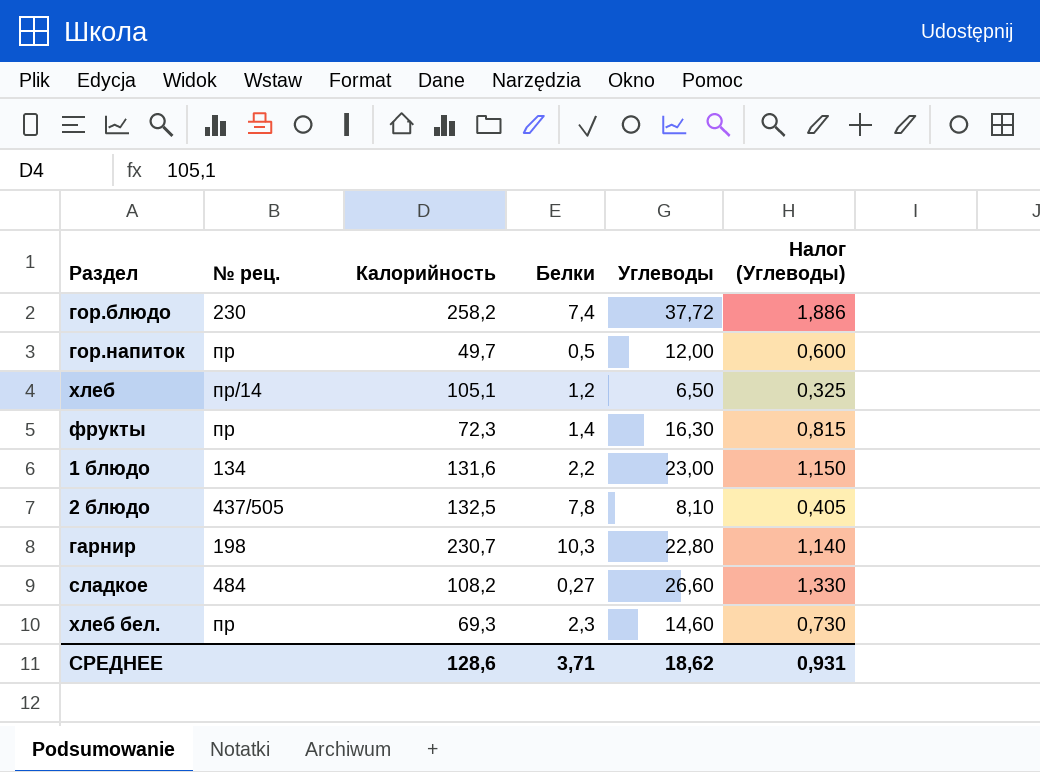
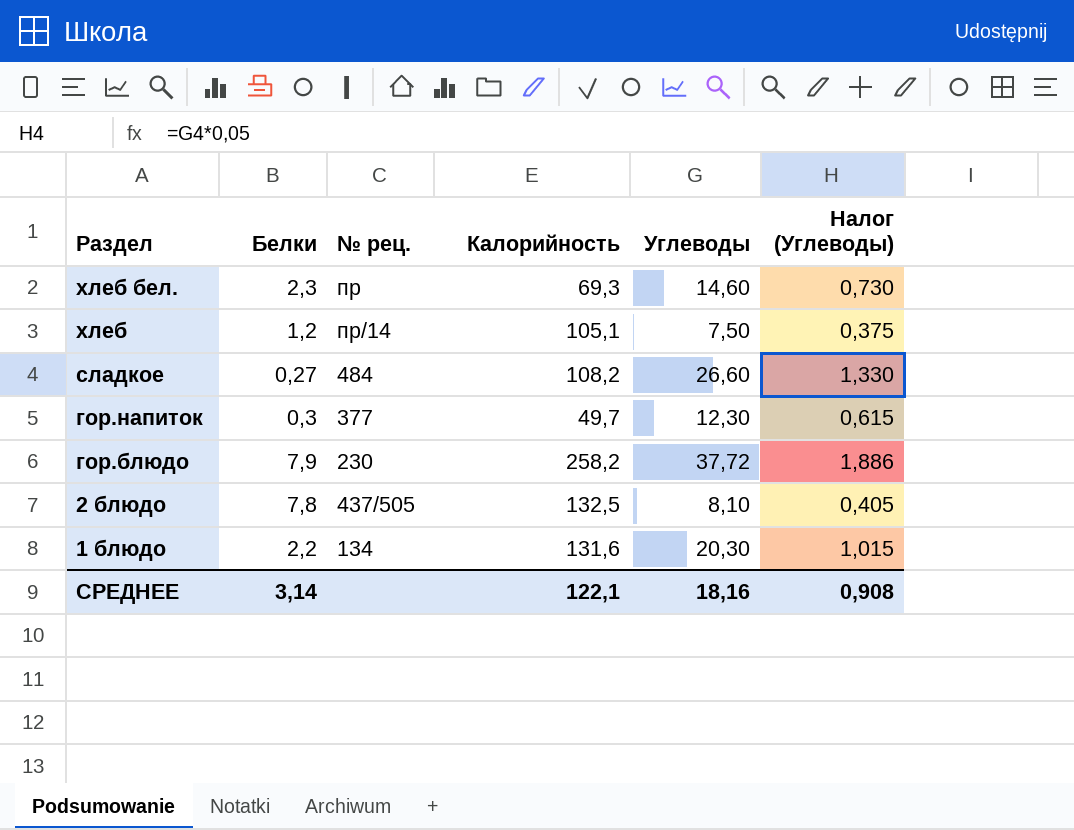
row order: none -> Раздел descending
column Белки | position: 4 -> 2
row фрукты: пр | 72,3 | 1,4 | 16,30 | 0,815 -> none
row гарнир: 198 | 230,7 | 10,3 | 22,80 | 1,140 -> none
хлеб | Углеводы: 6,50 -> 7,50
хлеб | Налог (Углеводы): 0,325 -> 0,375
гор.напиток | Белки: 0,5 -> 0,3
гор.напиток | № рец.: пр -> 377
гор.напиток | Углеводы: 12,00 -> 12,30
гор.напиток | Налог (Углеводы): 0,600 -> 0,615
гор.блюдо | Белки: 7,4 -> 7,9
1 блюдо | Углеводы: 23,00 -> 20,30
1 блюдо | Налог (Углеводы): 1,150 -> 1,015
СРЕДНЕЕ | Белки: 3,71 -> 3,14
СРЕДНЕЕ | Калорийность: 128,6 -> 122,1
СРЕДНЕЕ | Углеводы: 18,62 -> 18,16
СРЕДНЕЕ | Налог (Углеводы): 0,931 -> 0,908

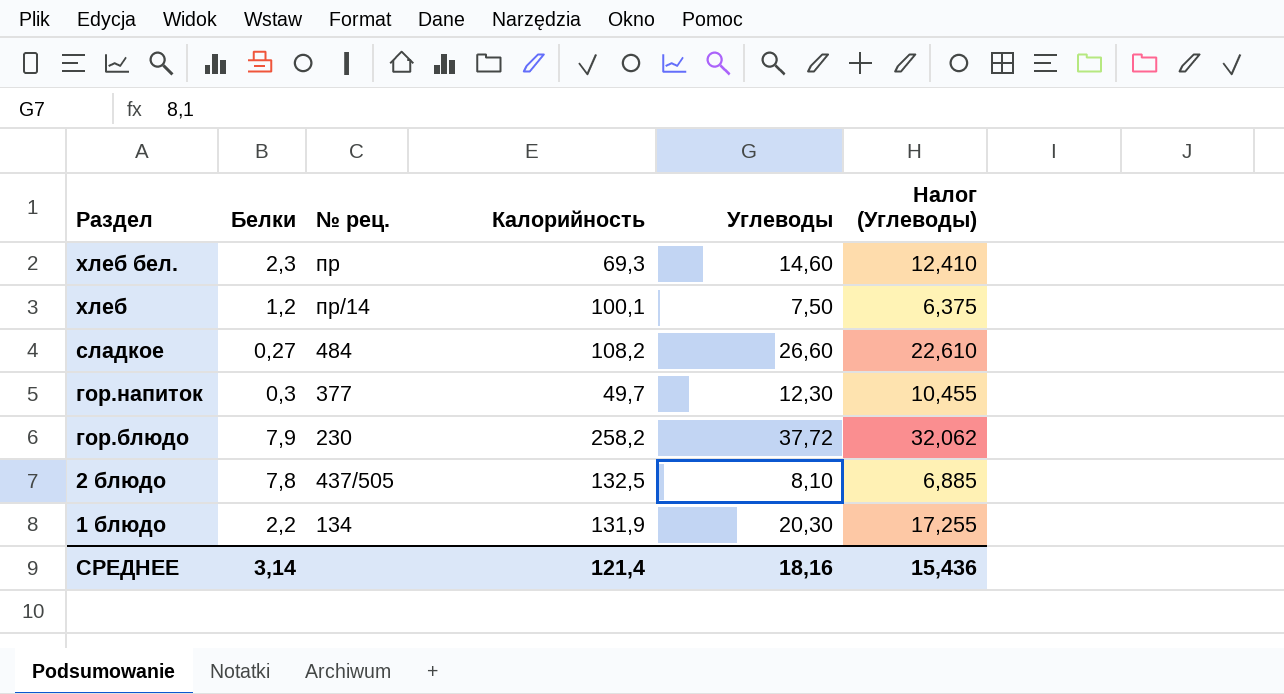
column Налог (Углеводы) | formula: [Углеводы] * 0,05 -> [Углеводы] * 0,85
хлеб | Калорийность: 105,1 -> 100,1
1 блюдо | Калорийность: 131,6 -> 131,9
СРЕДНЕЕ | Калорийность: 122,1 -> 121,4
СРЕДНЕЕ | Налог (Углеводы): 0,908 -> 15,436

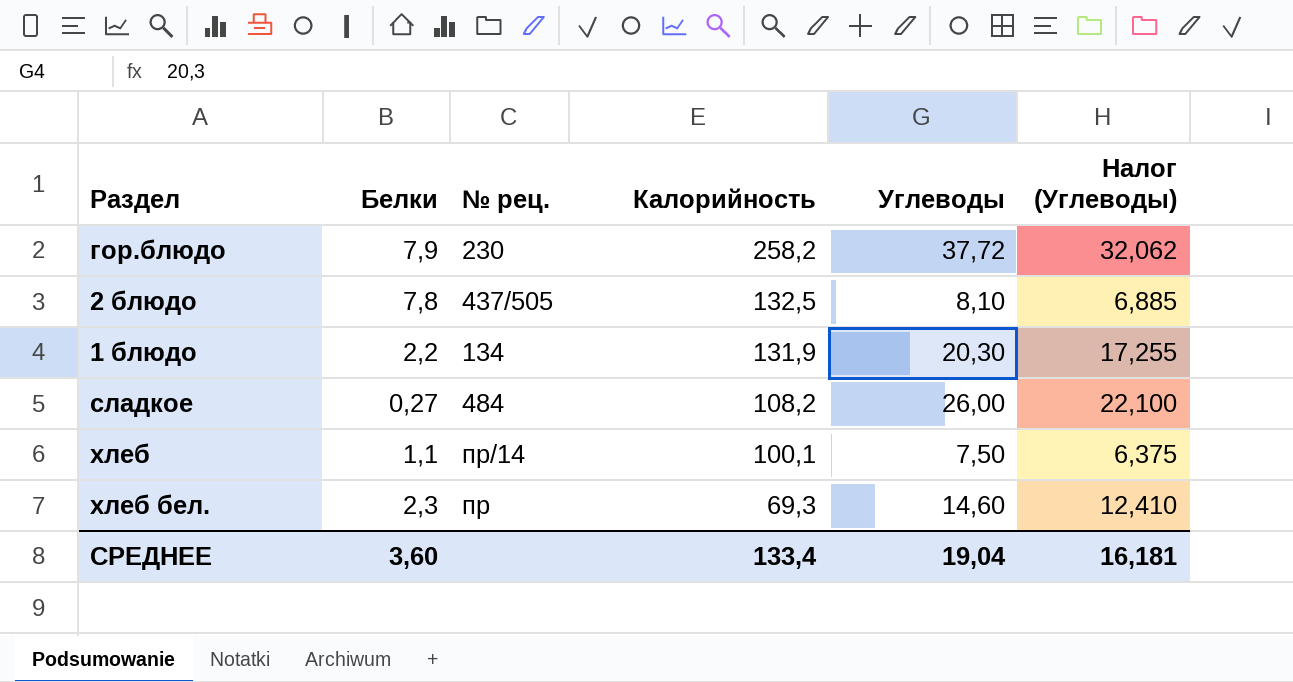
row order: Раздел descending -> Калорийность descending
row гор.напиток: 0,3 | 377 | 49,7 | 12,30 | 10,455 -> none
сладкое | Углеводы: 26,60 -> 26,00
сладкое | Налог (Углеводы): 22,610 -> 22,100
хлеб | Белки: 1,2 -> 1,1
СРЕДНЕЕ | Белки: 3,14 -> 3,60
СРЕДНЕЕ | Калорийность: 121,4 -> 133,4
СРЕДНЕЕ | Углеводы: 18,16 -> 19,04
СРЕДНЕЕ | Налог (Углеводы): 15,436 -> 16,181

